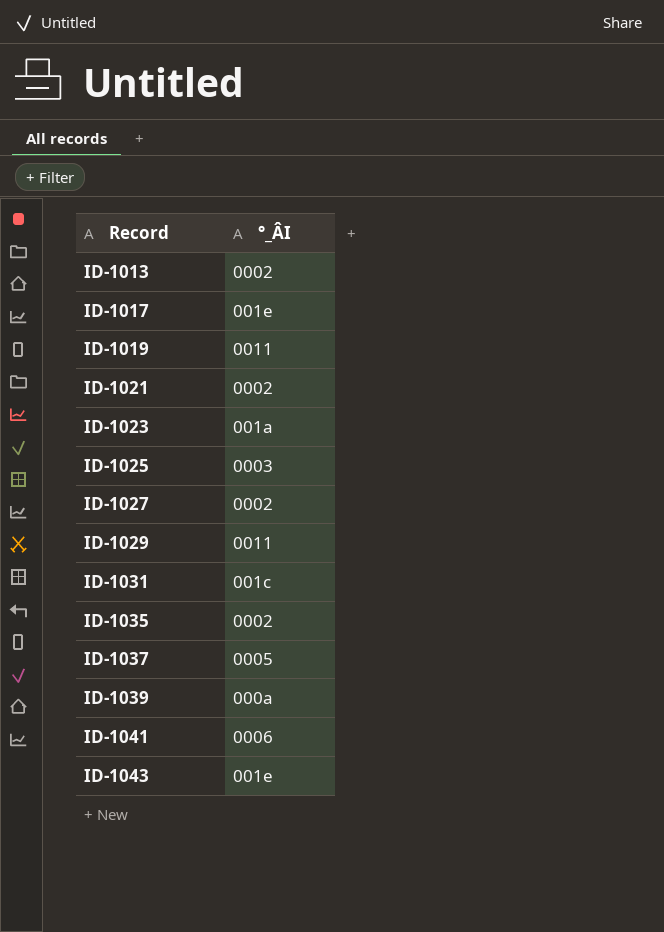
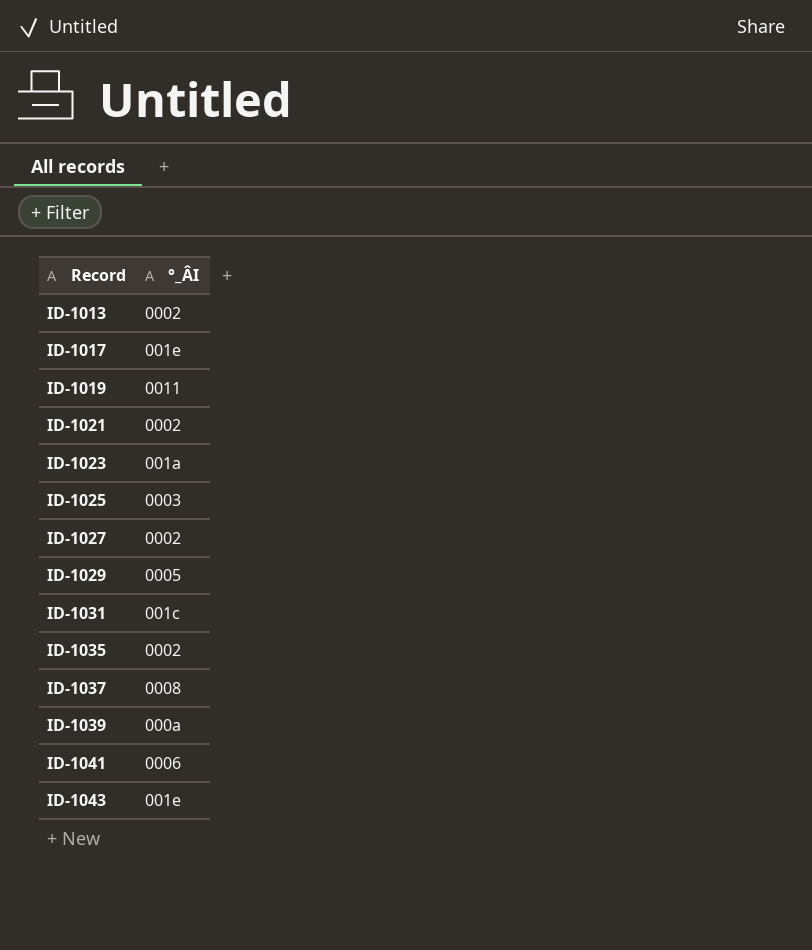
ID-1029 | °_ÂI: 0011 -> 0005
ID-1037 | °_ÂI: 0005 -> 0008

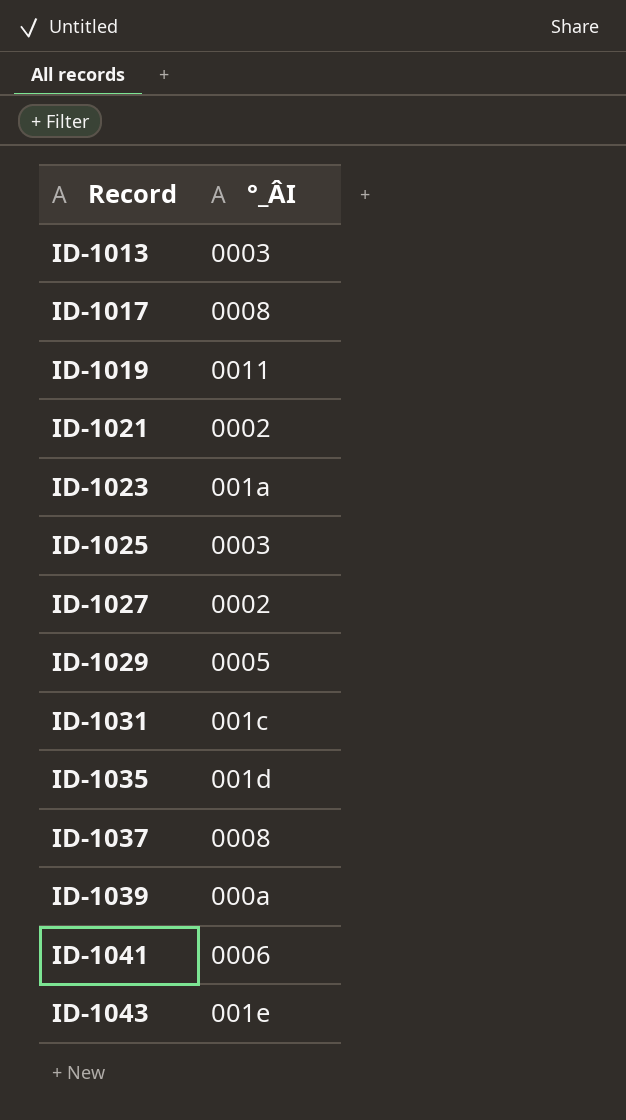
ID-1013 | °_ÂI: 0002 -> 0003
ID-1017 | °_ÂI: 001e -> 0008
ID-1035 | °_ÂI: 0002 -> 001d

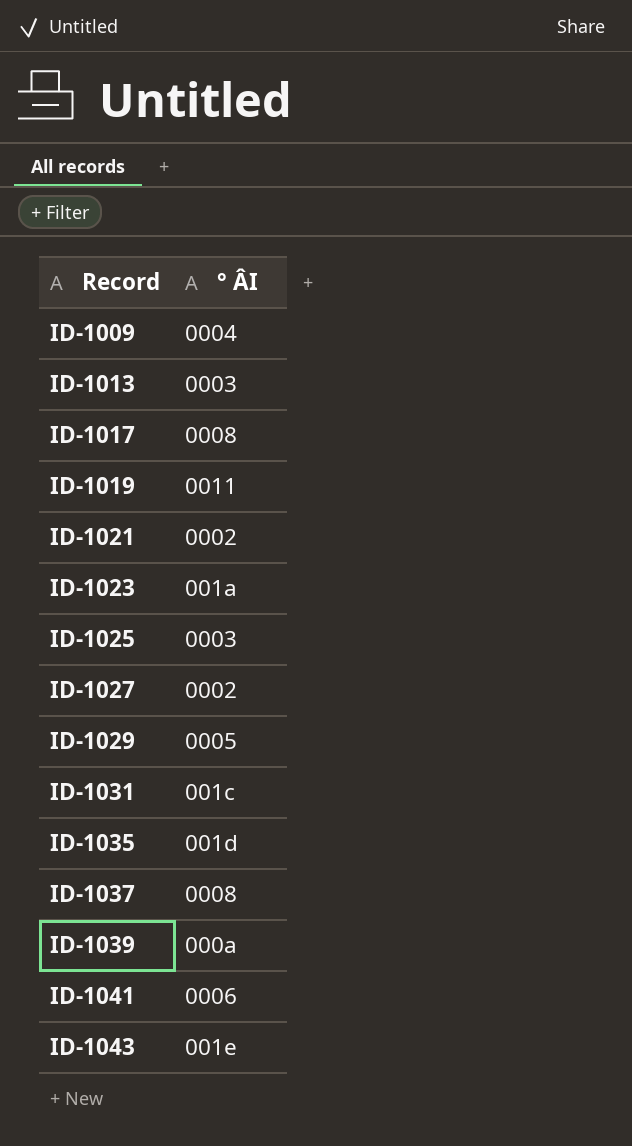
column name: °_ÂI -> ° ÂI
row ID-1009: none -> 0004

